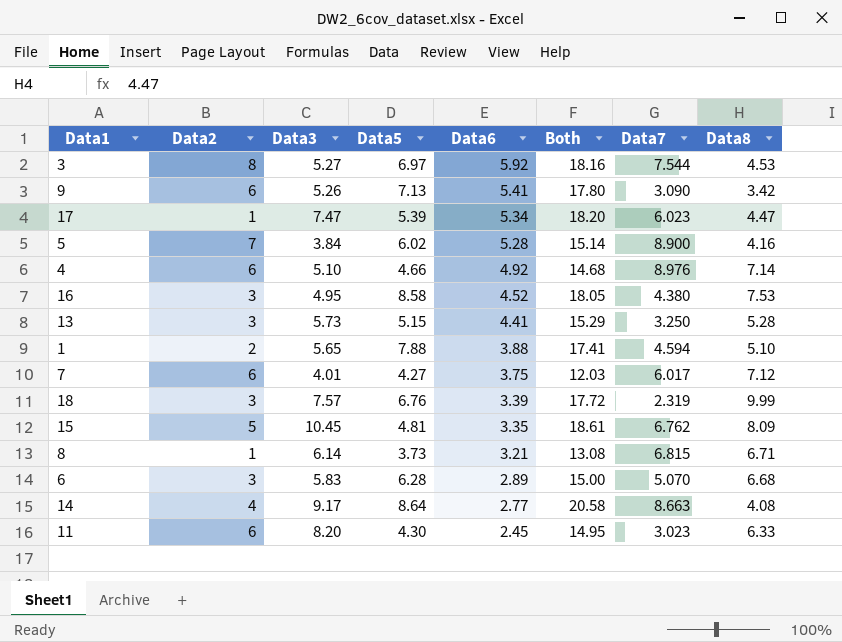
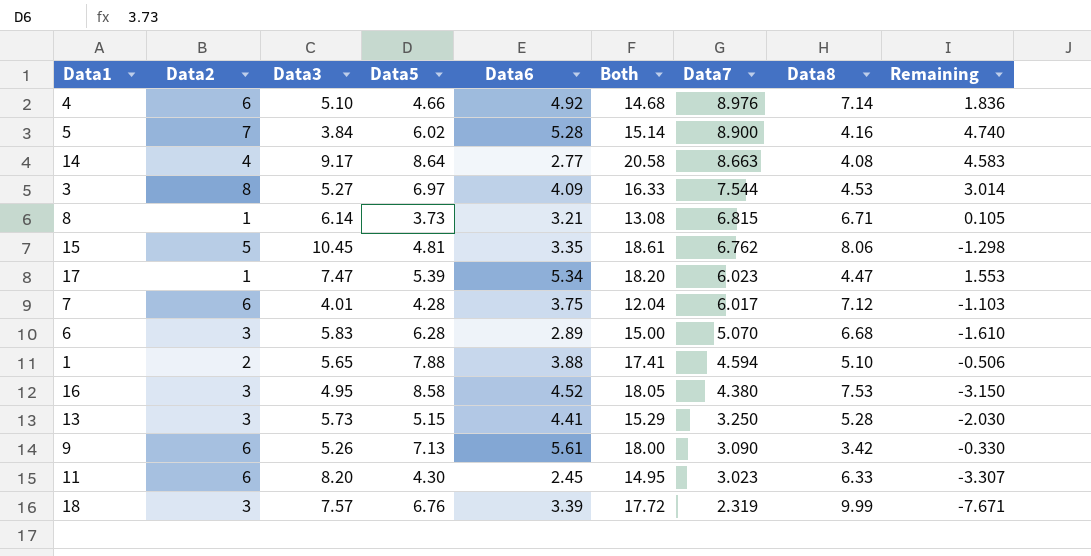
row order: Data6 descending -> Data7 descending
column Remaining | formula: none -> [Data7] - [Data8]
3 | Data6: 5.92 -> 4.09
3 | Both: 18.16 -> 16.33
15 | Data8: 8.09 -> 8.06
7 | Data5: 4.27 -> 4.28
7 | Both: 12.03 -> 12.04
9 | Data6: 5.41 -> 5.61
9 | Both: 17.80 -> 18.00

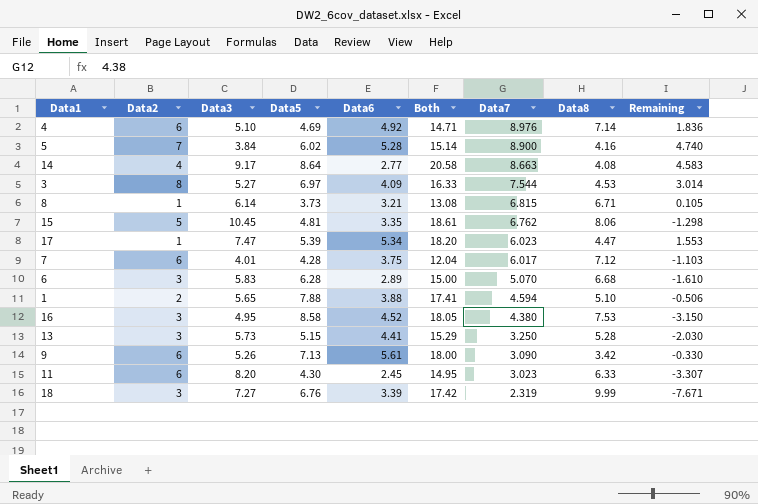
4 | Data5: 4.66 -> 4.69
4 | Both: 14.68 -> 14.71
18 | Data3: 7.57 -> 7.27
18 | Both: 17.72 -> 17.42

